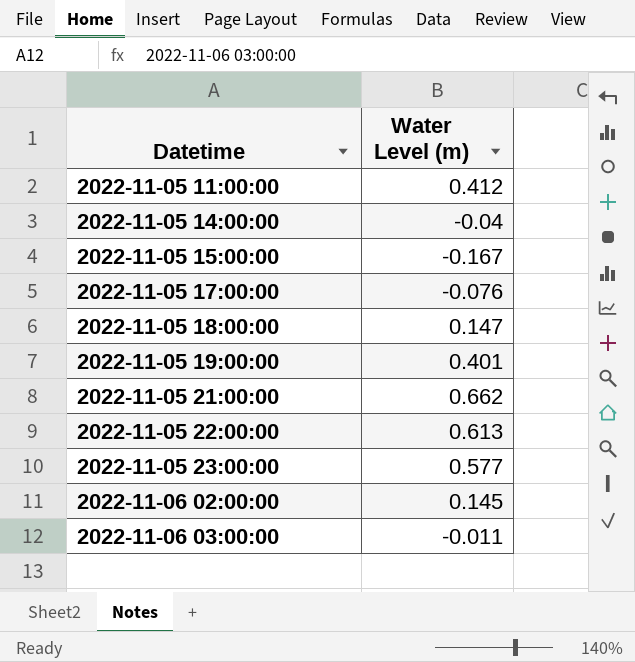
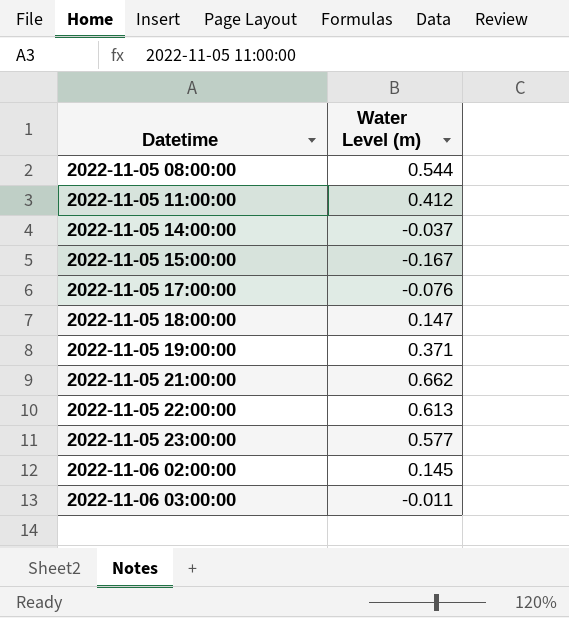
row 2022-11-05 08:00:00: none -> 0.544
2022-11-05 14:00:00 | Water Level (m): -0.04 -> -0.037
2022-11-05 19:00:00 | Water Level (m): 0.401 -> 0.371

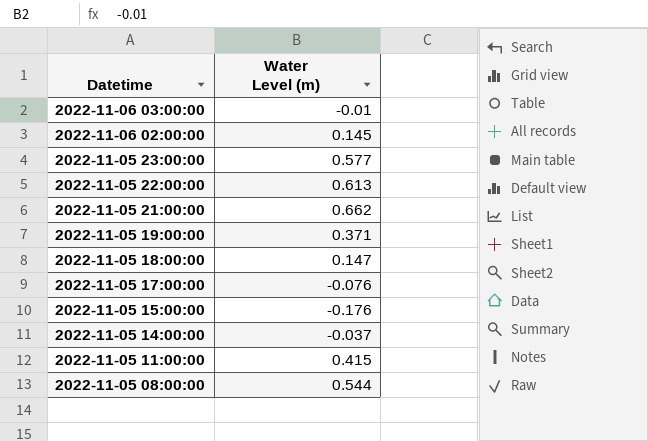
row order: Datetime ascending -> Datetime descending
2022-11-06 03:00:00 | Water Level (m): -0.011 -> -0.01
2022-11-05 15:00:00 | Water Level (m): -0.167 -> -0.176
2022-11-05 11:00:00 | Water Level (m): 0.412 -> 0.415

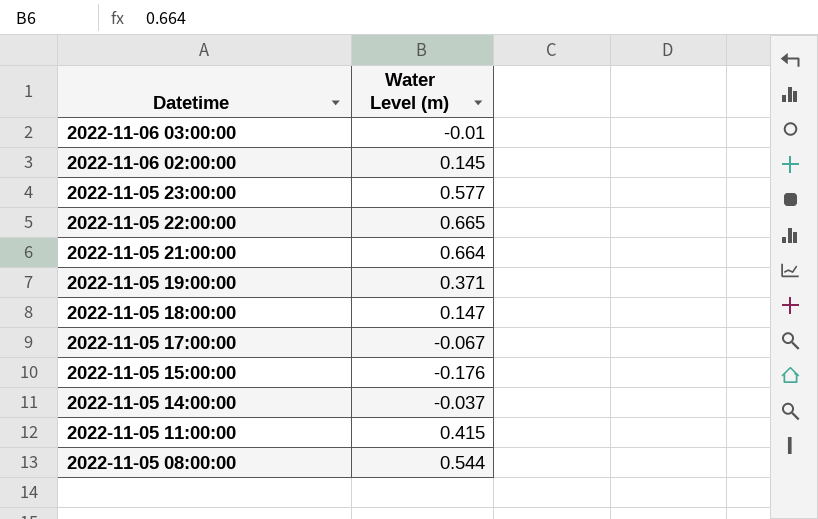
2022-11-05 22:00:00 | Water Level (m): 0.613 -> 0.665
2022-11-05 21:00:00 | Water Level (m): 0.662 -> 0.664
2022-11-05 17:00:00 | Water Level (m): -0.076 -> -0.067

